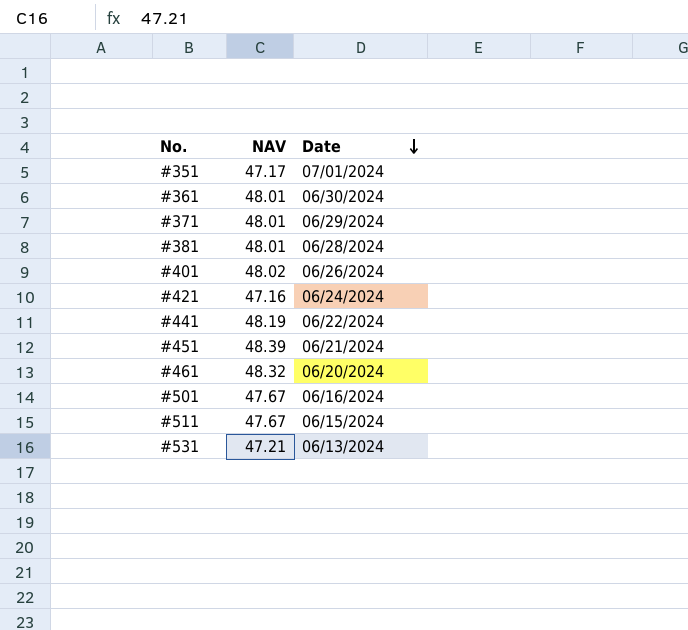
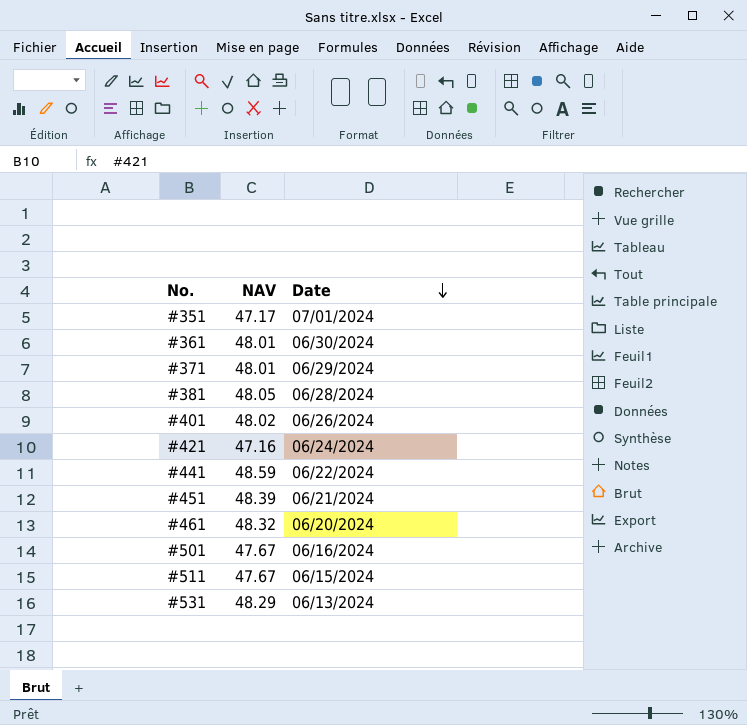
#381 | NAV: 48.01 -> 48.05
#441 | NAV: 48.19 -> 48.59
#531 | NAV: 47.21 -> 48.29

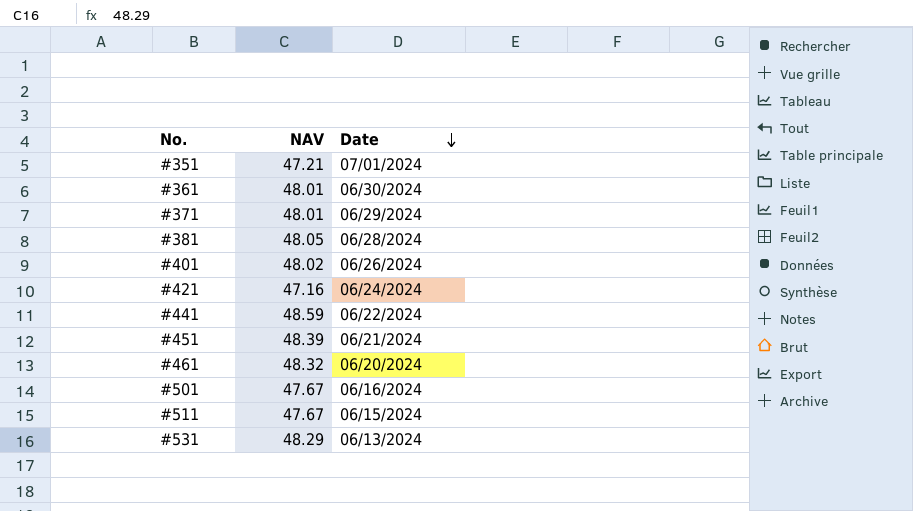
#351 | NAV: 47.17 -> 47.21

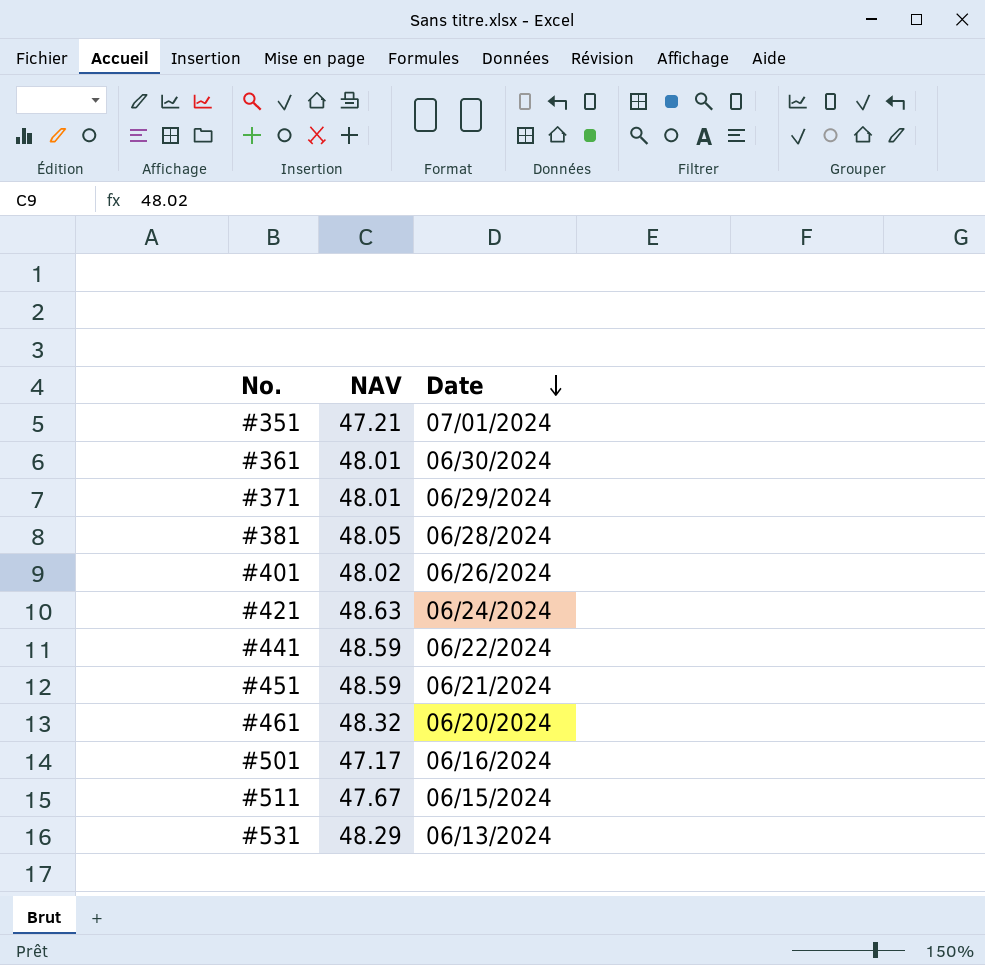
#421 | NAV: 47.16 -> 48.63
#451 | NAV: 48.39 -> 48.59
#501 | NAV: 47.67 -> 47.17

